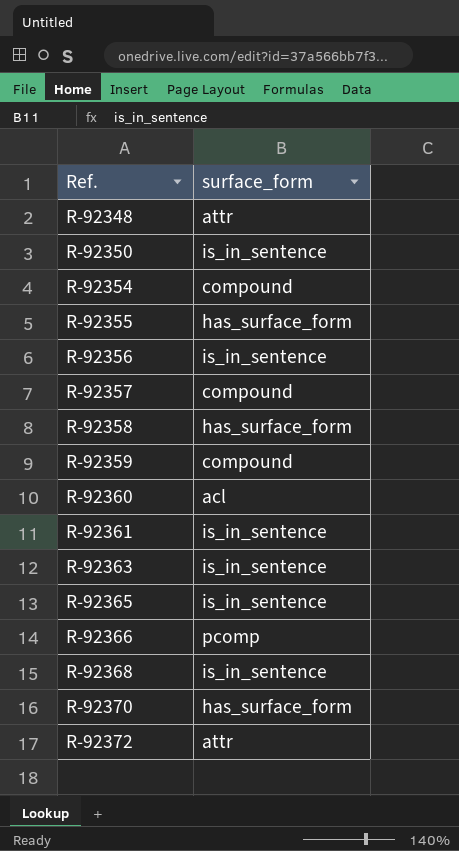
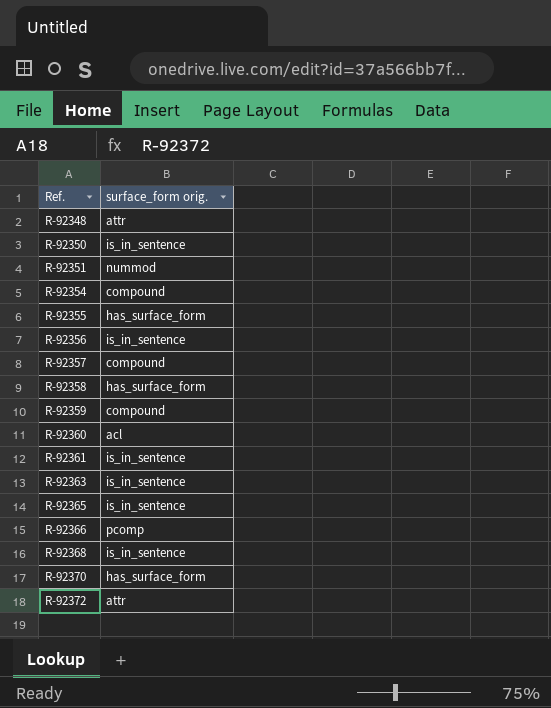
column name: surface_form -> surface_form orig.
row R-92351: none -> nummod

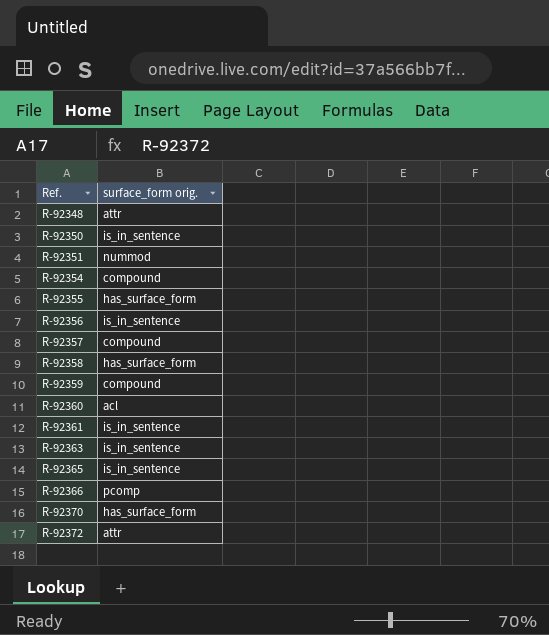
row R-92368: is_in_sentence -> none

